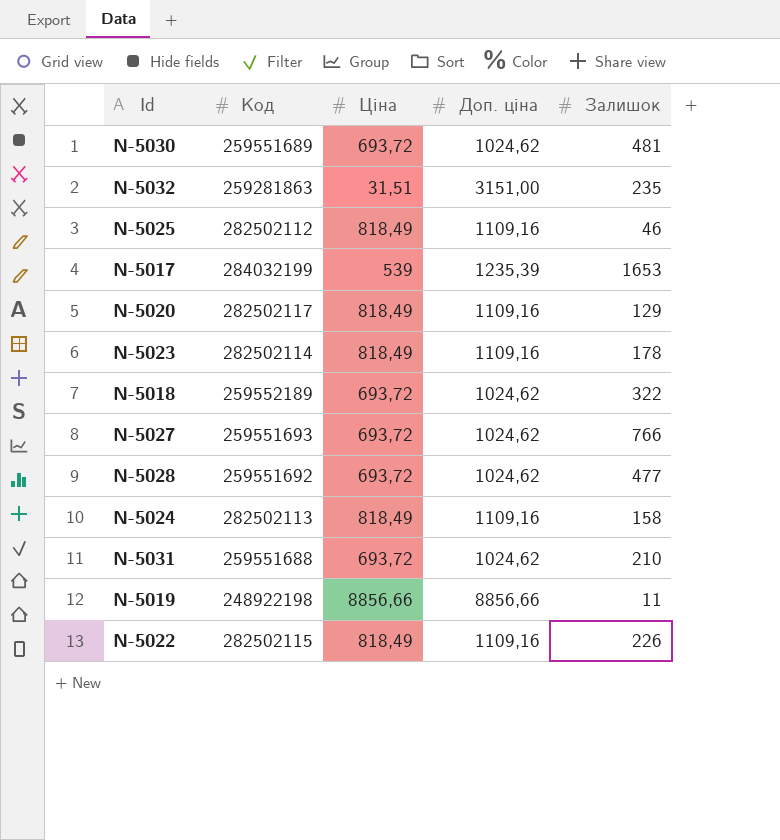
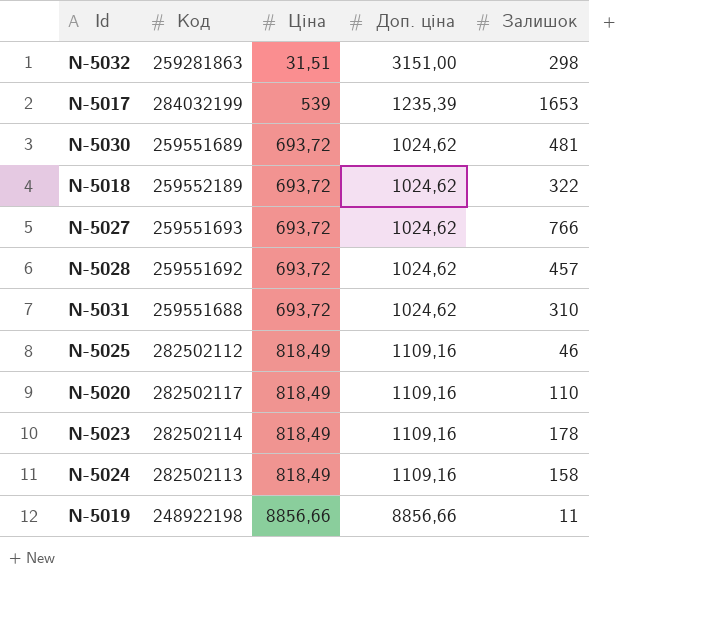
row order: none -> Ціна ascending
row N-5022: 282502115 | 818,49 | 1109,16 | 226 -> none
N-5032 | Залишок: 235 -> 298
N-5028 | Залишок: 477 -> 457
N-5031 | Залишок: 210 -> 310
N-5020 | Залишок: 129 -> 110

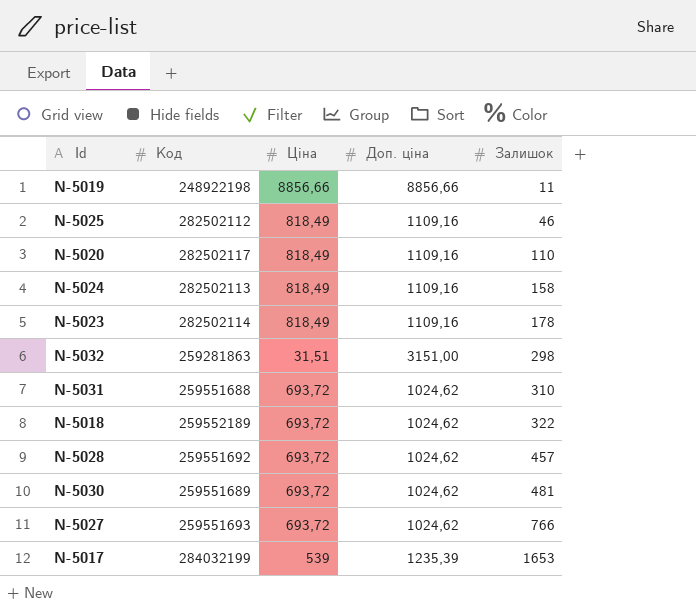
row order: Ціна ascending -> Залишок ascending

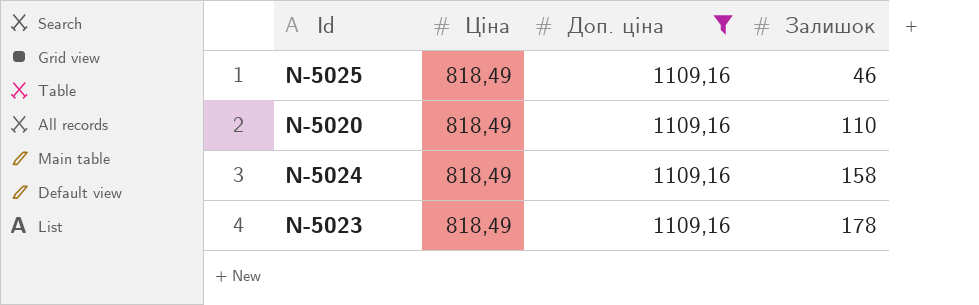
filter: none -> Доп. ціна = 1109,16
column Код | position: 2 -> none

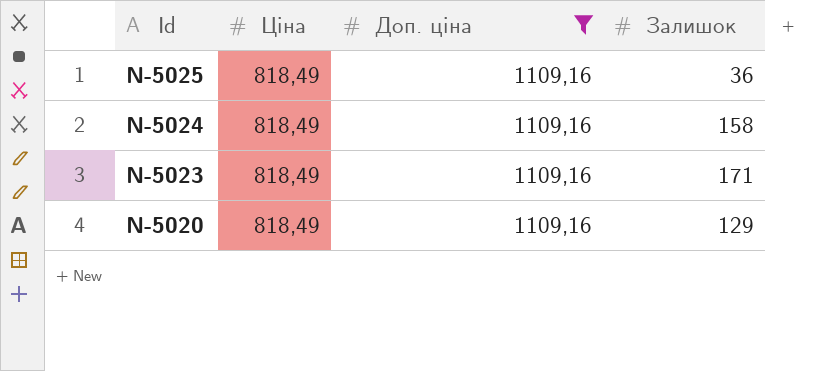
row order: Залишок ascending -> Id descending
N-5025 | Залишок: 46 -> 36
N-5023 | Залишок: 178 -> 171
N-5020 | Залишок: 110 -> 129

